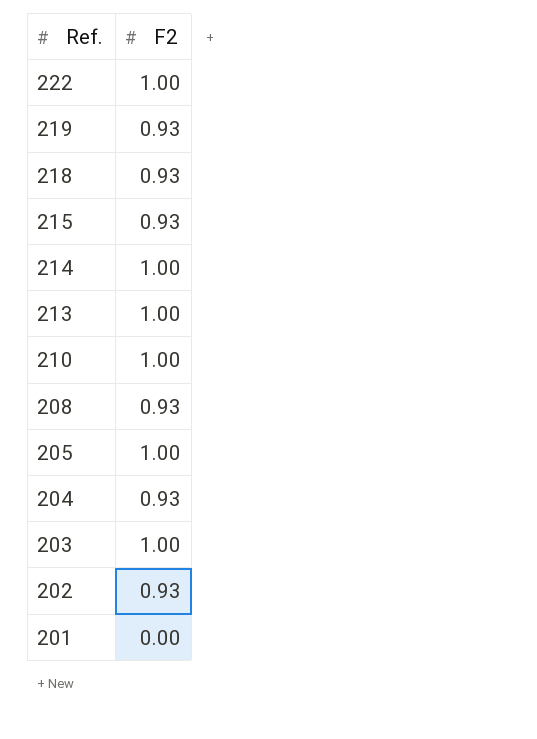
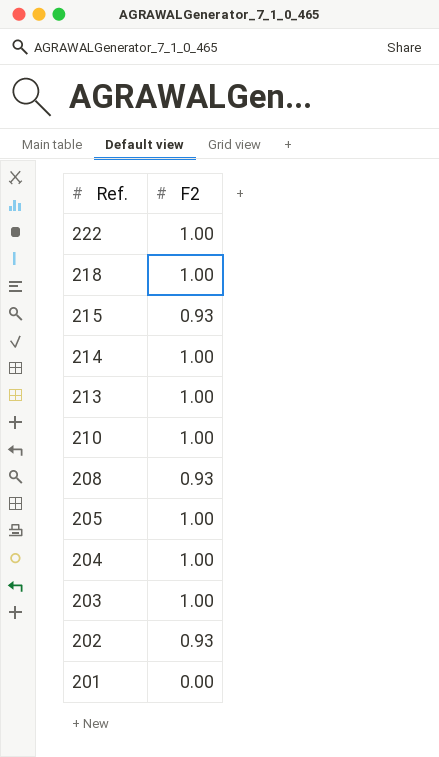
row 219: 0.93 -> none
218 | F2: 0.93 -> 1.00
204 | F2: 0.93 -> 1.00

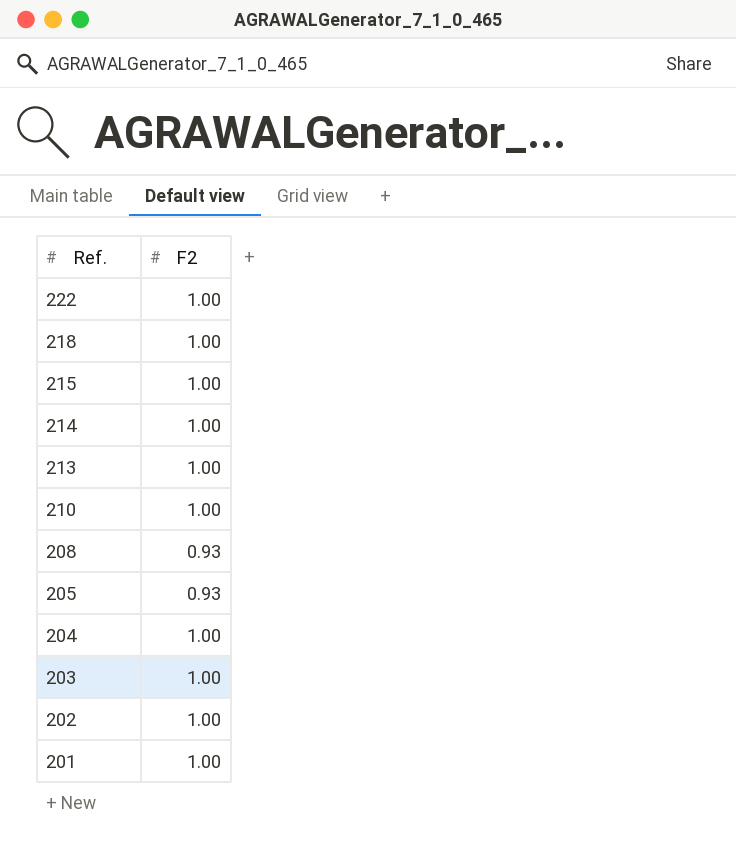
215 | F2: 0.93 -> 1.00
205 | F2: 1.00 -> 0.93
202 | F2: 0.93 -> 1.00
201 | F2: 0.00 -> 1.00

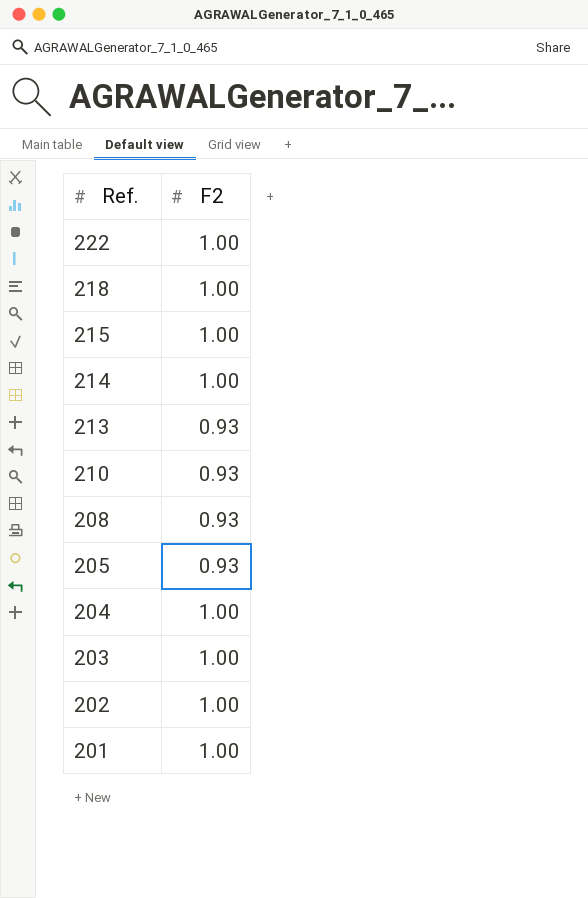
213 | F2: 1.00 -> 0.93
210 | F2: 1.00 -> 0.93

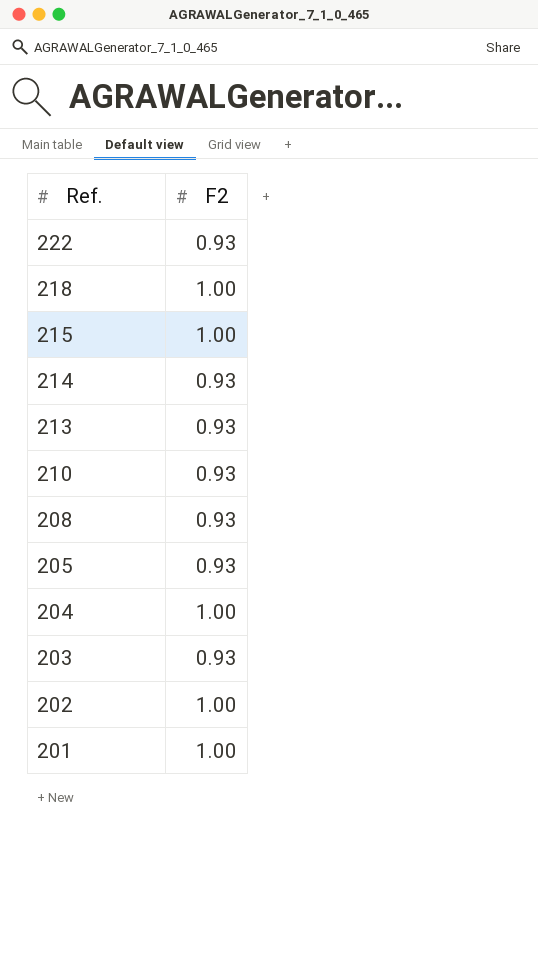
222 | F2: 1.00 -> 0.93
214 | F2: 1.00 -> 0.93
203 | F2: 1.00 -> 0.93

